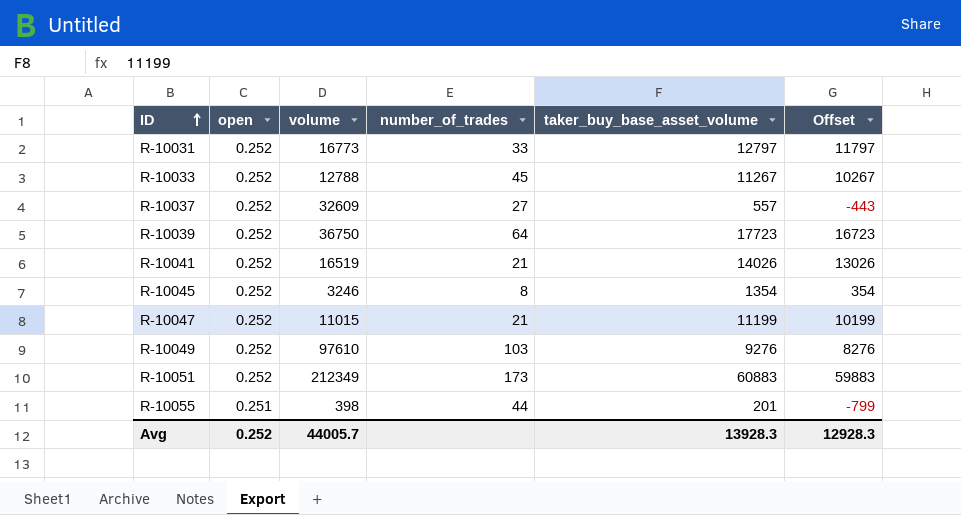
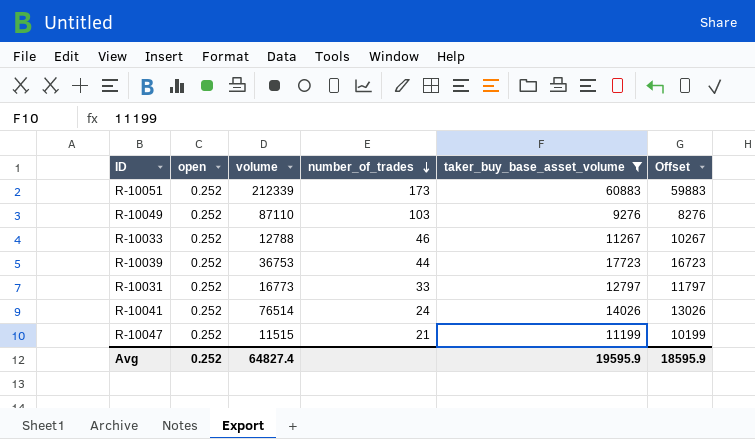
filter: none -> taker_buy_base_asset_volume >= 9276
row order: ID ascending -> number_of_trades descending
R-10051 | volume: 212349 -> 212339
R-10049 | volume: 97610 -> 87110
R-10033 | number_of_trades: 45 -> 46
R-10039 | volume: 36750 -> 36753
R-10039 | number_of_trades: 64 -> 44
R-10041 | volume: 16519 -> 76514
R-10041 | number_of_trades: 21 -> 24
R-10047 | volume: 11015 -> 11515
Avg | volume: 44005.7 -> 64827.4
Avg | taker_buy_base_asset_volume: 13928.3 -> 19595.9
Avg | Offset: 12928.3 -> 18595.9

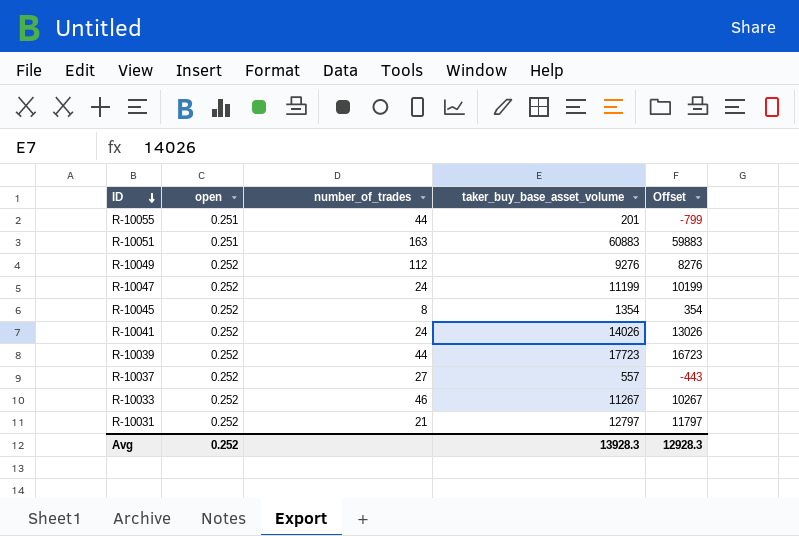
filter: taker_buy_base_asset_volume >= 9276 -> none
row order: number_of_trades descending -> ID descending
column volume | position: 3 -> none
R-10051 | open: 0.252 -> 0.251
R-10051 | number_of_trades: 173 -> 163
R-10049 | number_of_trades: 103 -> 112
R-10047 | number_of_trades: 21 -> 24
R-10031 | number_of_trades: 33 -> 21
Avg | taker_buy_base_asset_volume: 19595.9 -> 13928.3
Avg | Offset: 18595.9 -> 12928.3

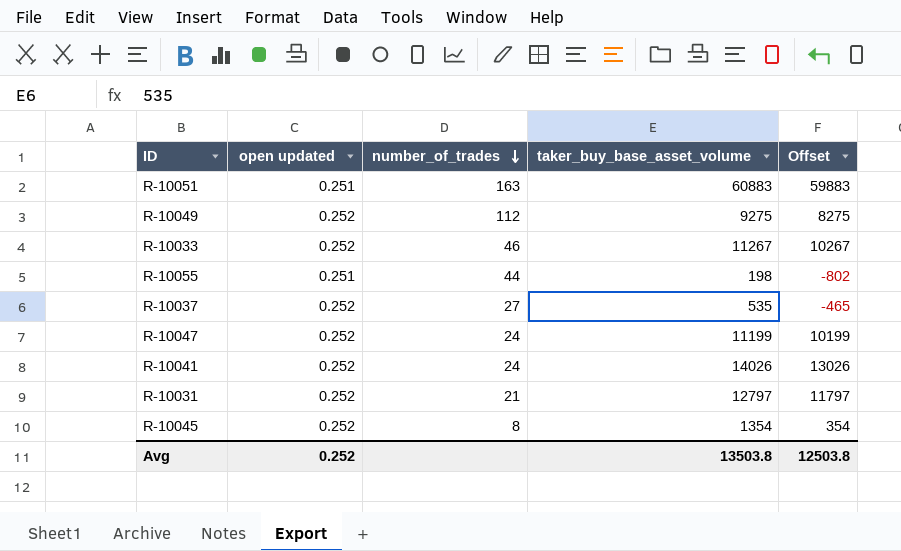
row order: ID descending -> number_of_trades descending
column name: open -> open updated
row R-10039: 0.252 | 44 | 17723 | 16723 -> none
R-10049 | taker_buy_base_asset_volume: 9276 -> 9275
R-10049 | Offset: 8276 -> 8275
R-10055 | taker_buy_base_asset_volume: 201 -> 198
R-10055 | Offset: -799 -> -802
R-10037 | taker_buy_base_asset_volume: 557 -> 535
R-10037 | Offset: -443 -> -465
Avg | taker_buy_base_asset_volume: 13928.3 -> 13503.8
Avg | Offset: 12928.3 -> 12503.8

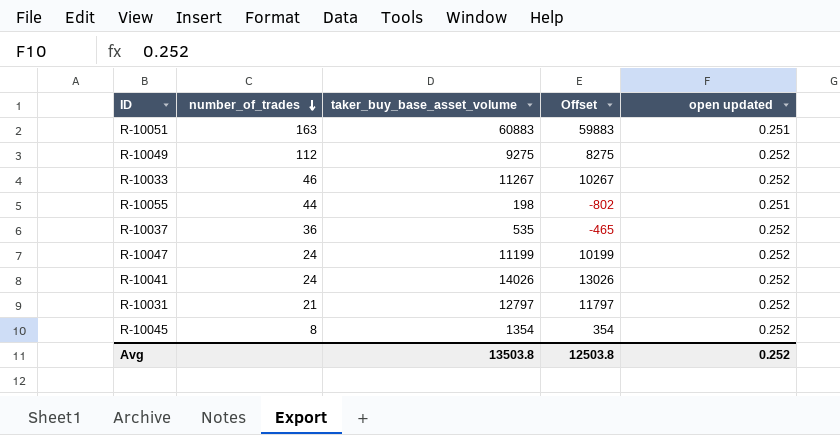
column open updated | position: 2 -> 5
R-10037 | number_of_trades: 27 -> 36

